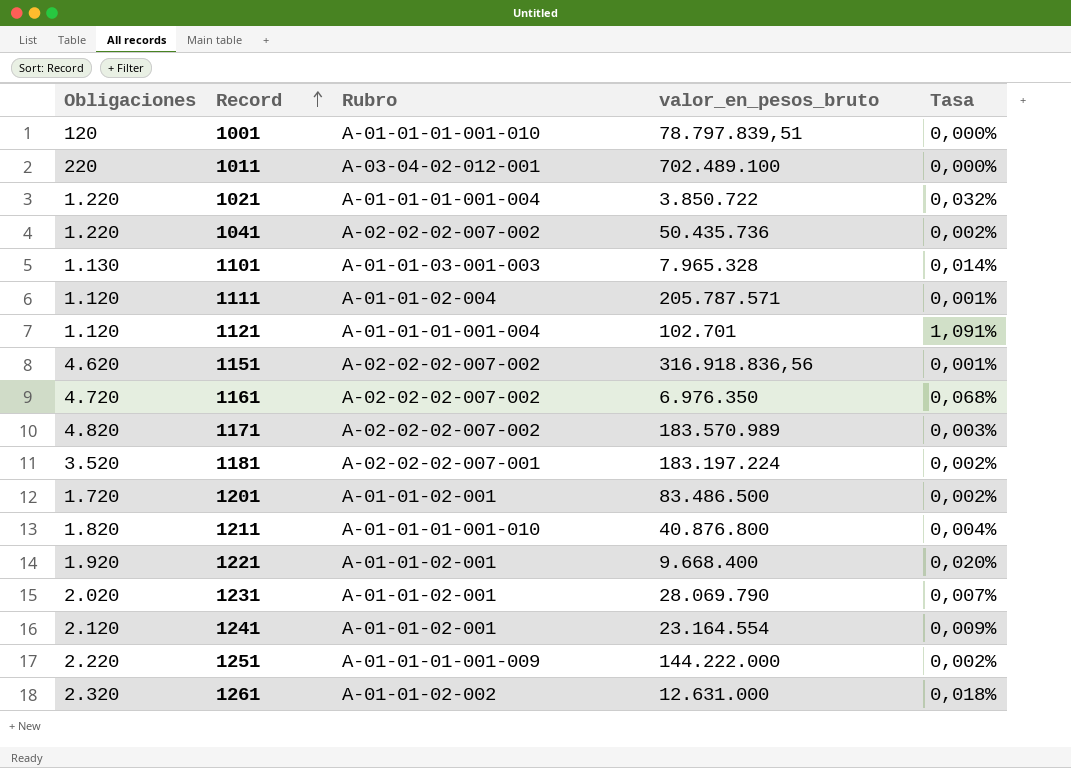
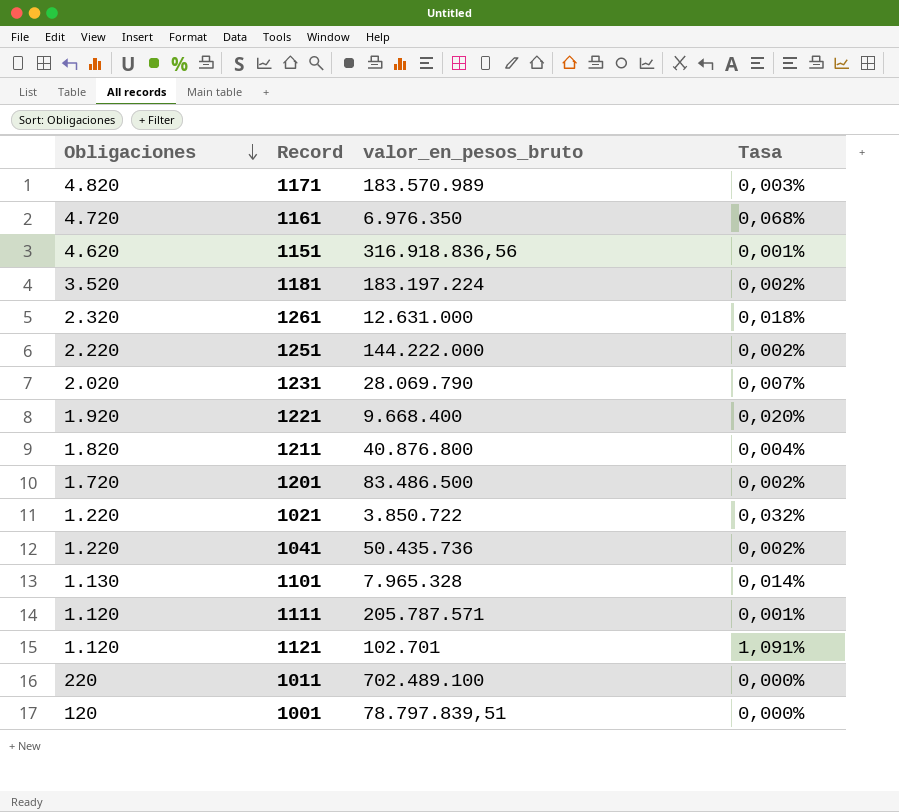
row order: Record ascending -> Obligaciones descending
column Rubro | position: 3 -> none
row 1241: 2.120 | A-01-01-02-001 | 23.164.554 | 0,009% -> none

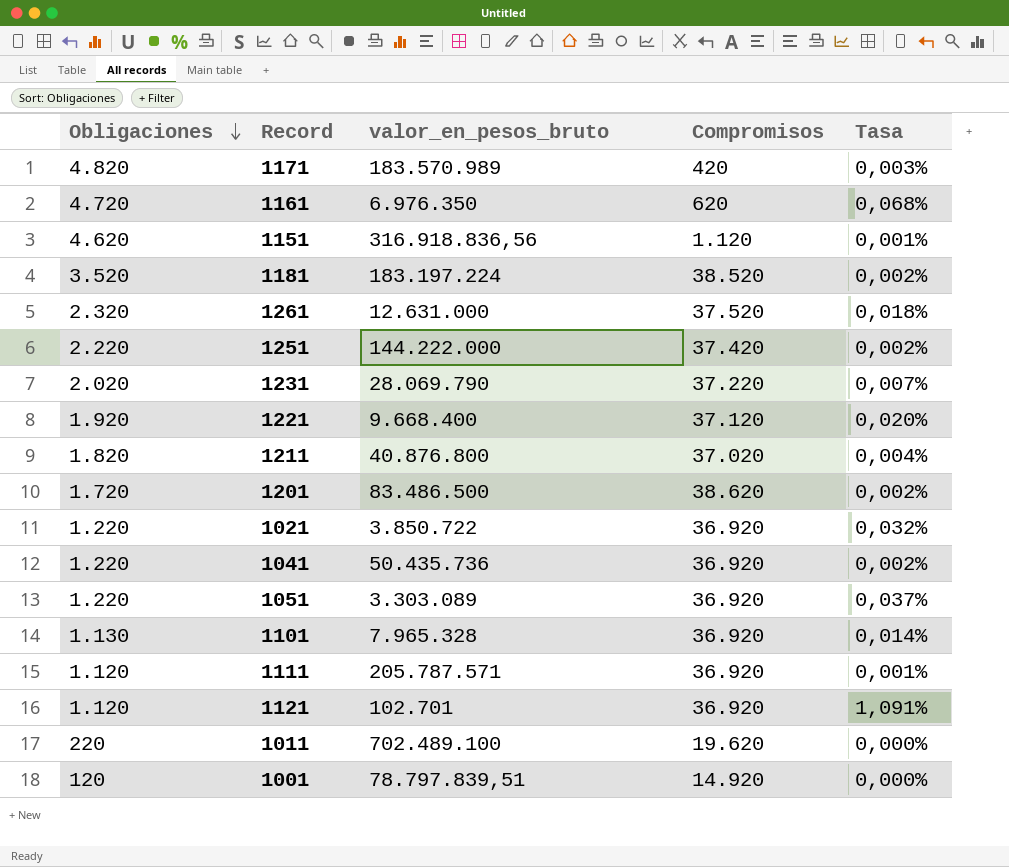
column Compromisos | position: none -> 4
row 1051: none -> 1.220 | 3.303.089 | 36.920 | 0,037%

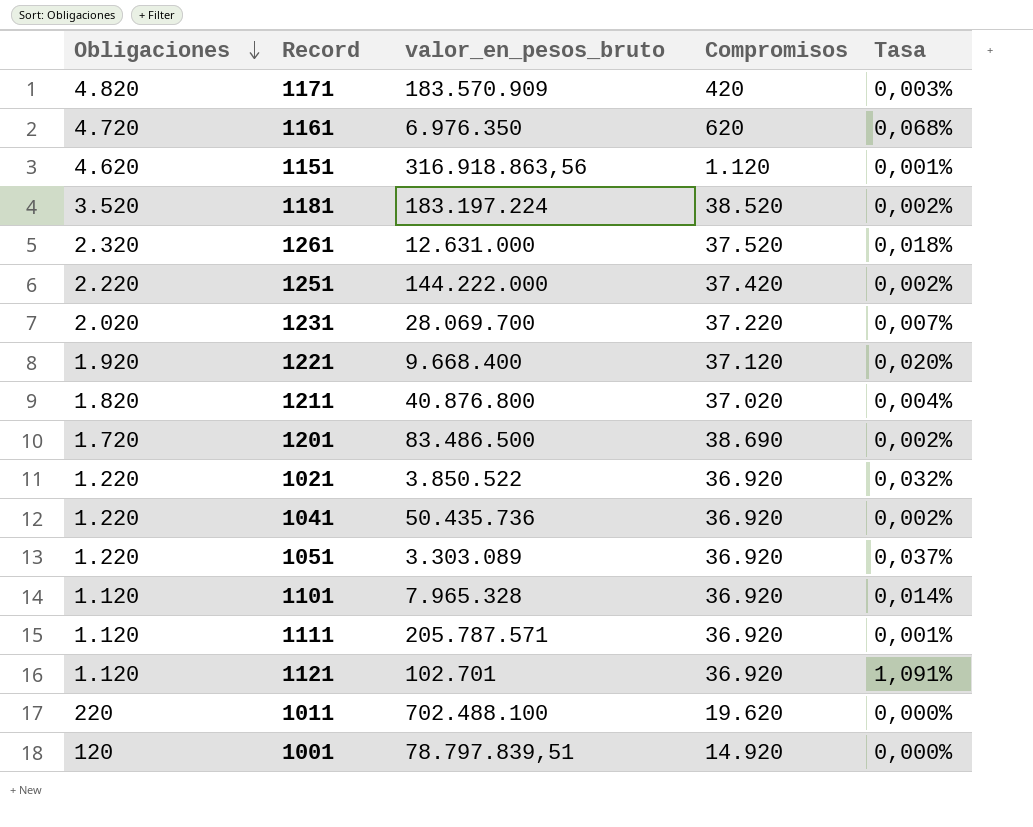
1171 | valor_en_pesos_bruto: 183.570.989 -> 183.570.909
1151 | valor_en_pesos_bruto: 316.918.836,56 -> 316.918.863,56
1231 | valor_en_pesos_bruto: 28.069.790 -> 28.069.700
1201 | Compromisos: 38.620 -> 38.690
1021 | valor_en_pesos_bruto: 3.850.722 -> 3.850.522
1101 | Obligaciones: 1.130 -> 1.120
1011 | valor_en_pesos_bruto: 702.489.100 -> 702.488.100

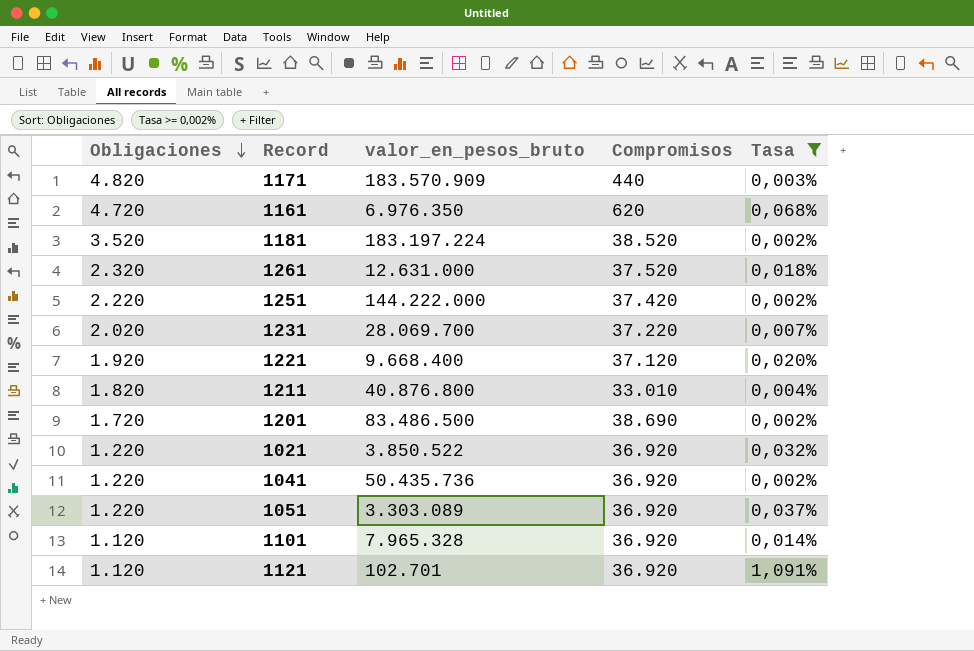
filter: none -> Tasa >= 0,002%
1171 | Compromisos: 420 -> 440
1211 | Compromisos: 37.020 -> 33.010

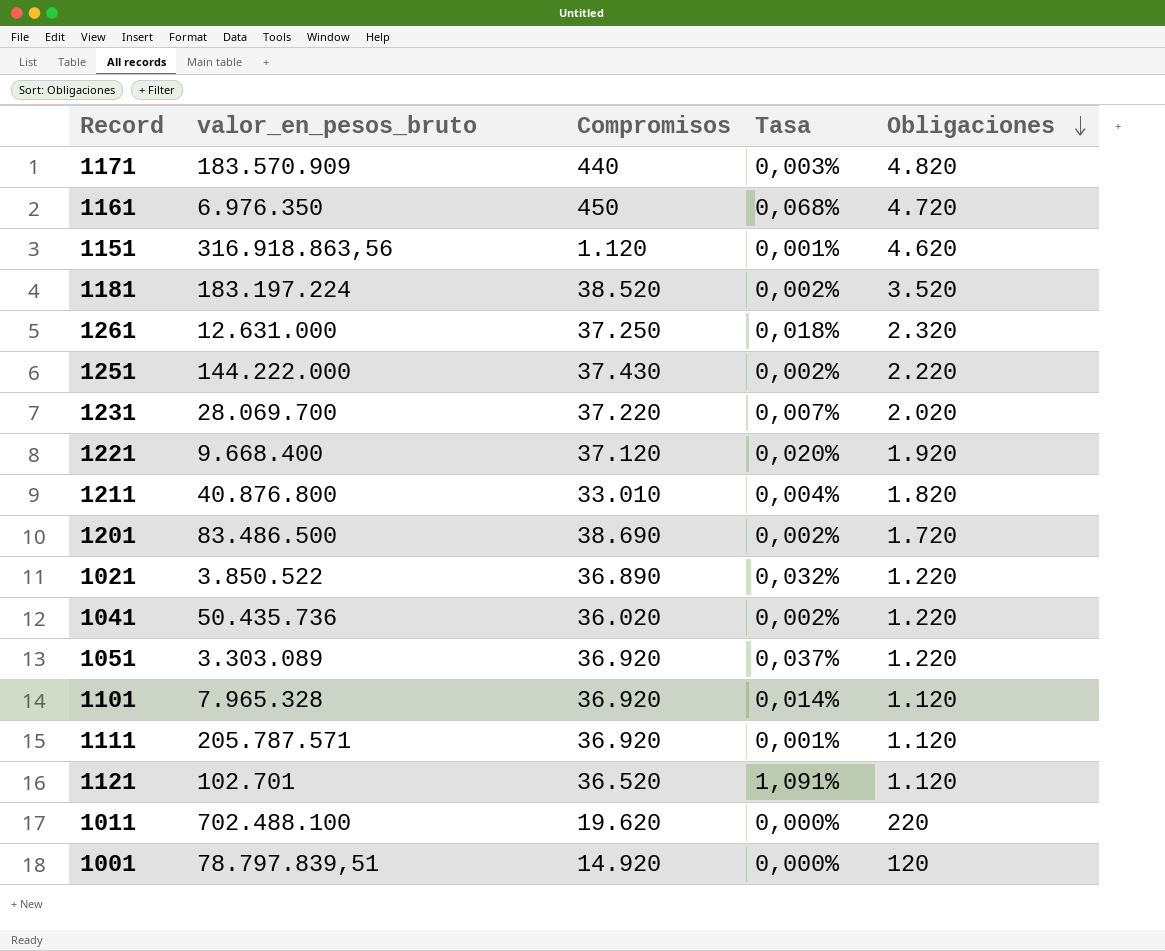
filter: Tasa >= 0,002% -> none
column Obligaciones | position: 1 -> 5
1161 | Compromisos: 620 -> 450
1261 | Compromisos: 37.520 -> 37.250
1251 | Compromisos: 37.420 -> 37.430
1021 | Compromisos: 36.920 -> 36.890
1041 | Compromisos: 36.920 -> 36.020
1121 | Compromisos: 36.920 -> 36.520

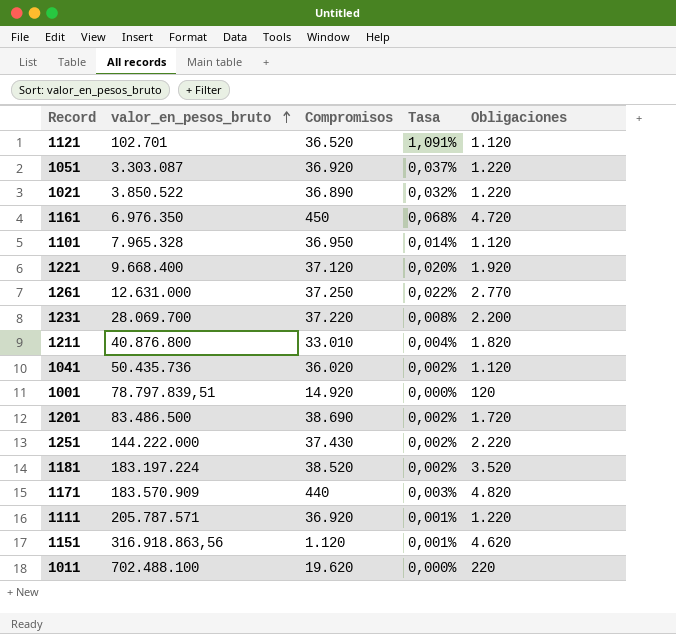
row order: Obligaciones descending -> valor_en_pesos_bruto ascending
1051 | valor_en_pesos_bruto: 3.303.089 -> 3.303.087
1101 | Compromisos: 36.920 -> 36.950
1261 | Tasa: 0,018% -> 0,022%
1261 | Obligaciones: 2.320 -> 2.770
1231 | Tasa: 0,007% -> 0,008%
1231 | Obligaciones: 2.020 -> 2.200
1041 | Obligaciones: 1.220 -> 1.120
1111 | Obligaciones: 1.120 -> 1.220

